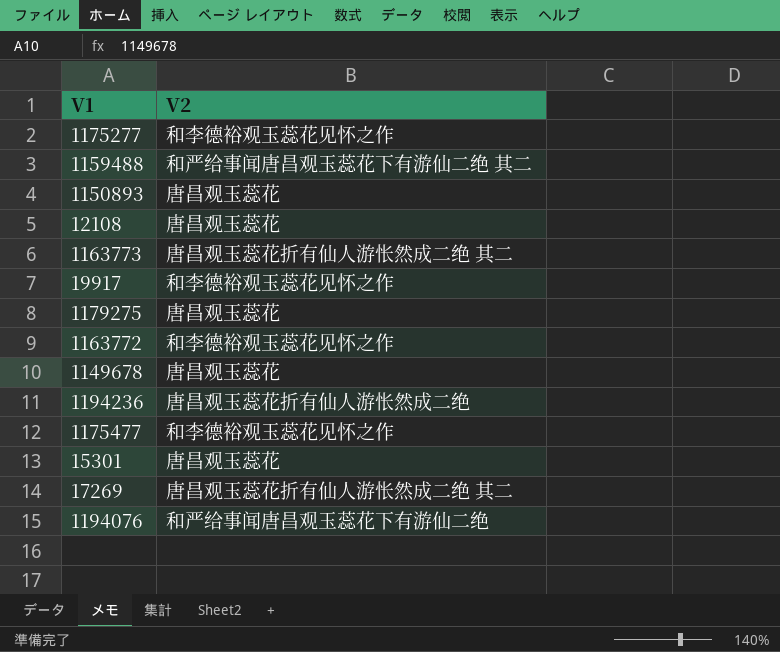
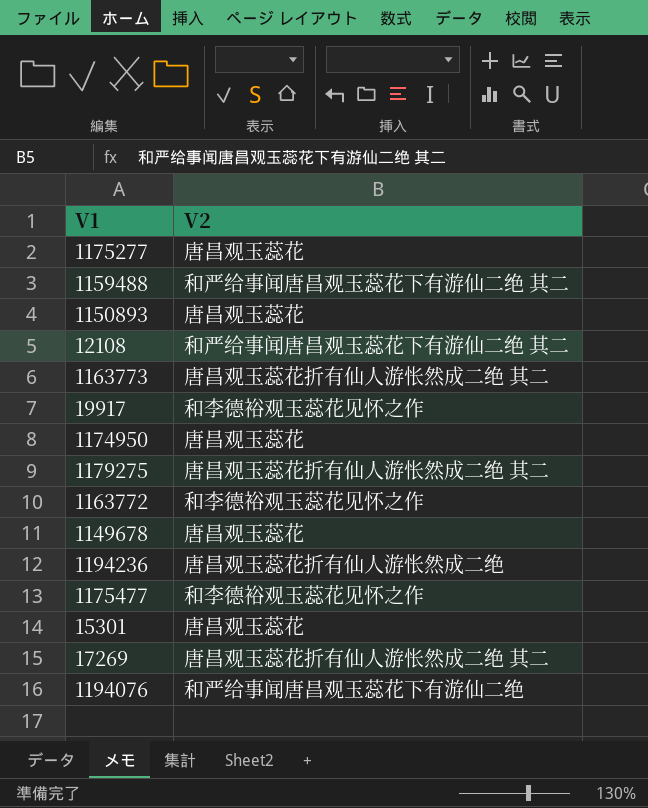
1175277 | V2: 和李德裕观玉蕊花见怀之作 -> 唐昌观玉蕊花
12108 | V2: 唐昌观玉蕊花 -> 和严给事闻唐昌观玉蕊花下有游仙二绝 其二
row 1174950: none -> 唐昌观玉蕊花
1179275 | V2: 唐昌观玉蕊花 -> 唐昌观玉蕊花折有仙人游怅然成二绝 其二

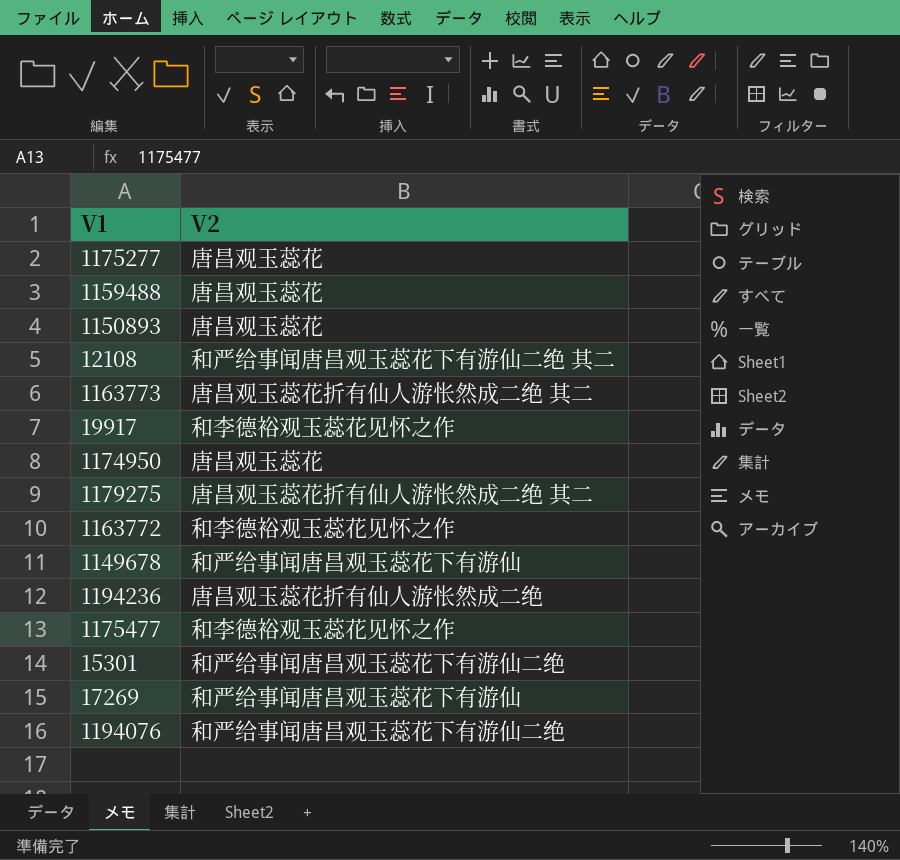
1159488 | V2: 和严给事闻唐昌观玉蕊花下有游仙二绝 其二 -> 唐昌观玉蕊花
1149678 | V2: 唐昌观玉蕊花 -> 和严给事闻唐昌观玉蕊花下有游仙
15301 | V2: 唐昌观玉蕊花 -> 和严给事闻唐昌观玉蕊花下有游仙二绝
17269 | V2: 唐昌观玉蕊花折有仙人游怅然成二绝 其二 -> 和严给事闻唐昌观玉蕊花下有游仙

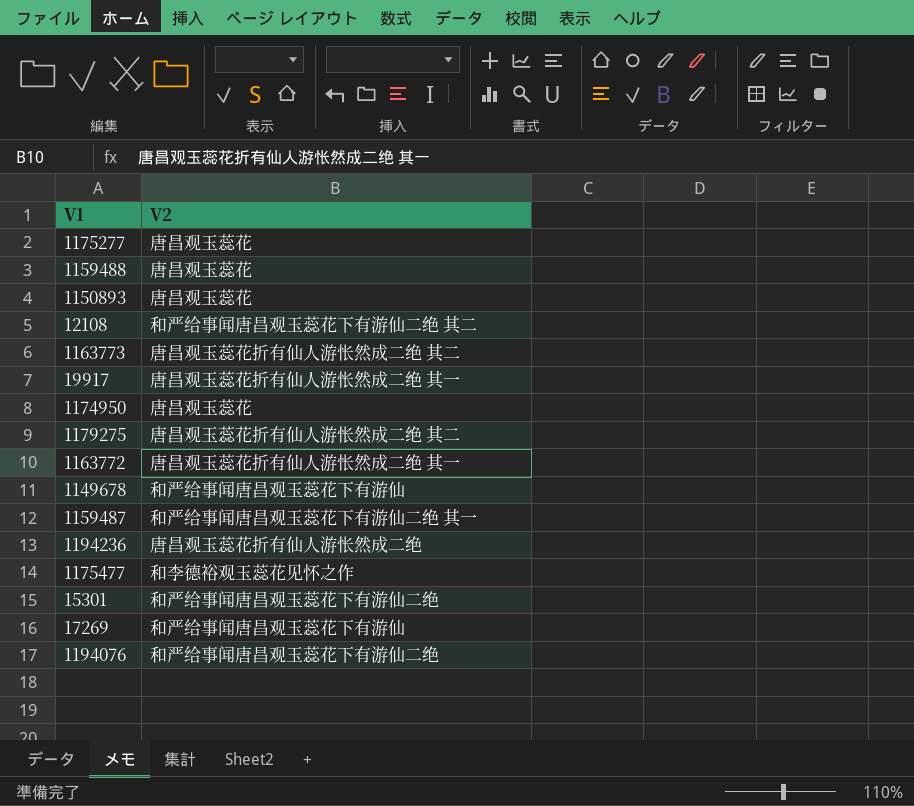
19917 | V2: 和李德裕观玉蕊花见怀之作 -> 唐昌观玉蕊花折有仙人游怅然成二绝 其一
1163772 | V2: 和李德裕观玉蕊花见怀之作 -> 唐昌观玉蕊花折有仙人游怅然成二绝 其一
row 1159487: none -> 和严给事闻唐昌观玉蕊花下有游仙二绝 其一

